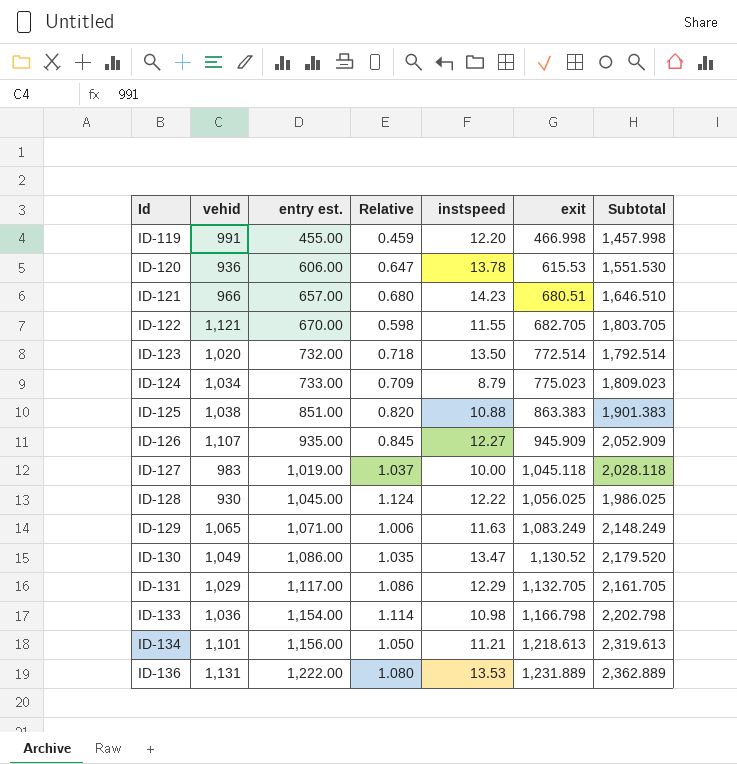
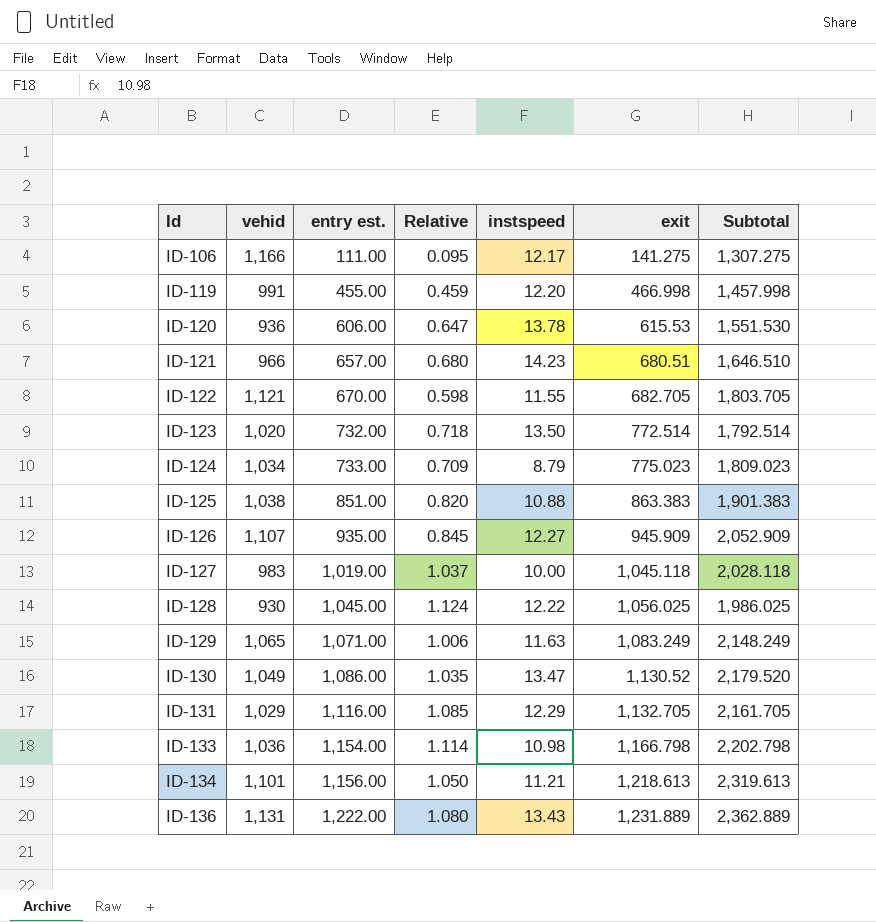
row ID-106: none -> 1,166 | 111.00 | 0.095 | 12.17 | 141.275 | 1,307.275
ID-131 | entry est.: 1,117.00 -> 1,116.00
ID-131 | Relative: 1.086 -> 1.085
ID-136 | instspeed: 13.53 -> 13.43

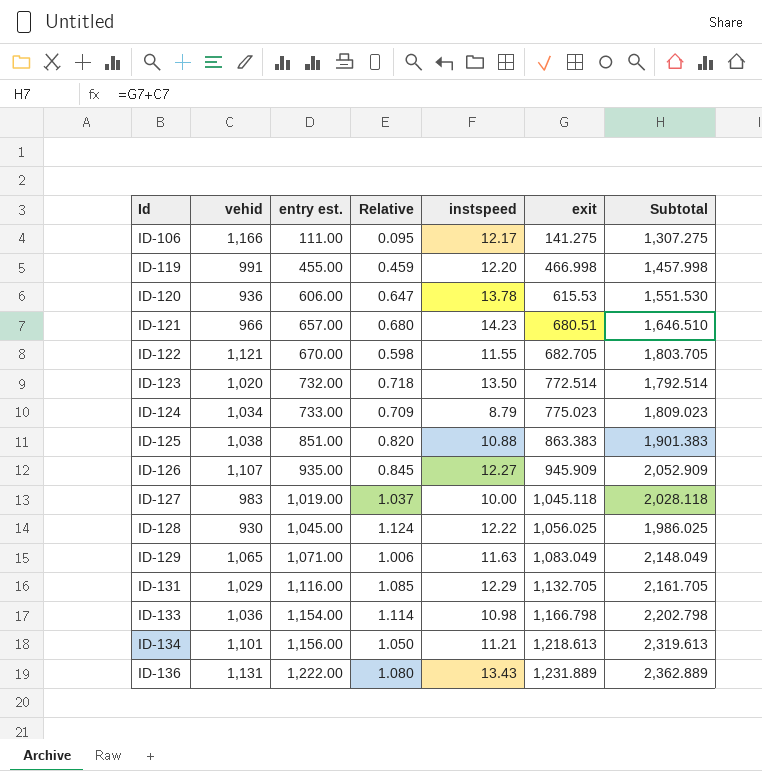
row ID-130: 1,049 | 1,086.00 | 1.035 | 13.47 | 1,130.52 | 2,179.520 -> none
ID-129 | exit: 1,083.249 -> 1,083.049
ID-129 | Subtotal: 2,148.249 -> 2,148.049

